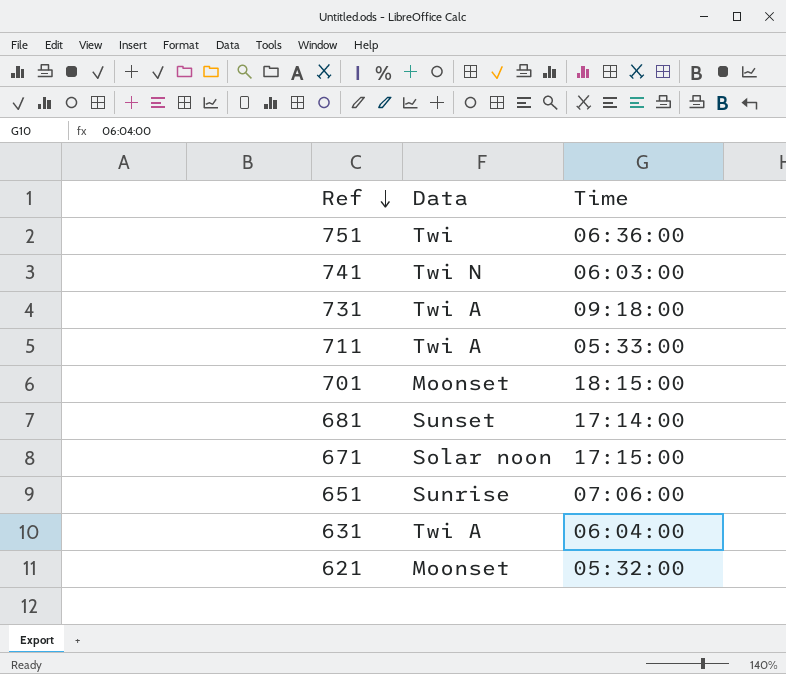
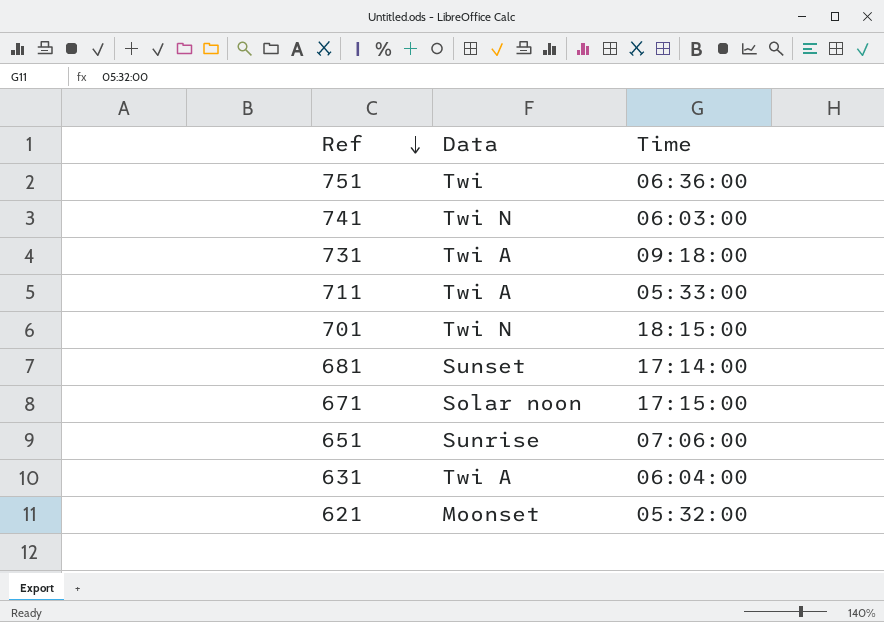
701 | Data: Moonset -> Twi N

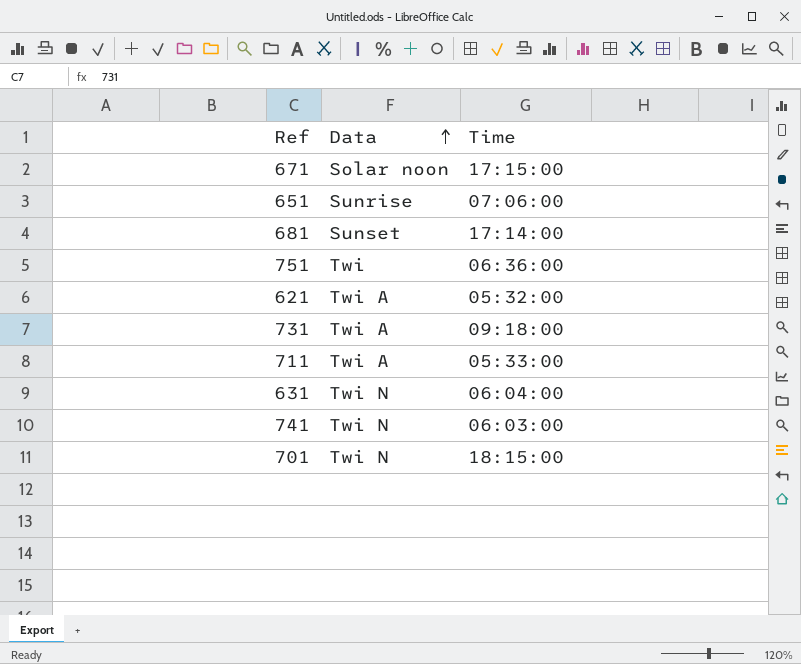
row order: Ref descending -> Data ascending
621 | Data: Moonset -> Twi A
631 | Data: Twi A -> Twi N

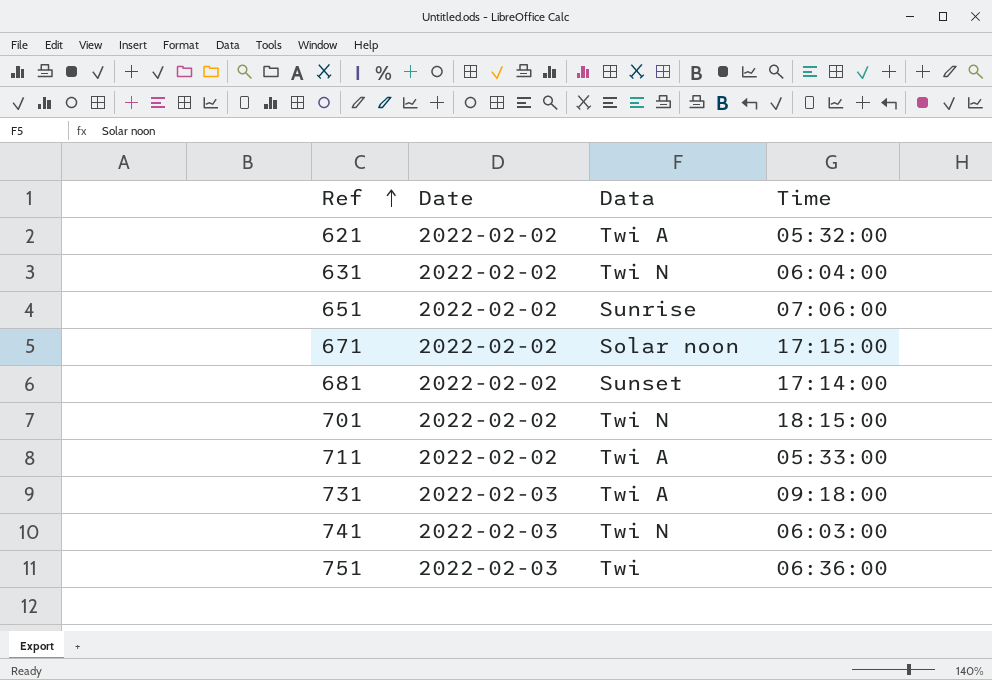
row order: Data ascending -> Ref ascending
column Date | position: none -> 2

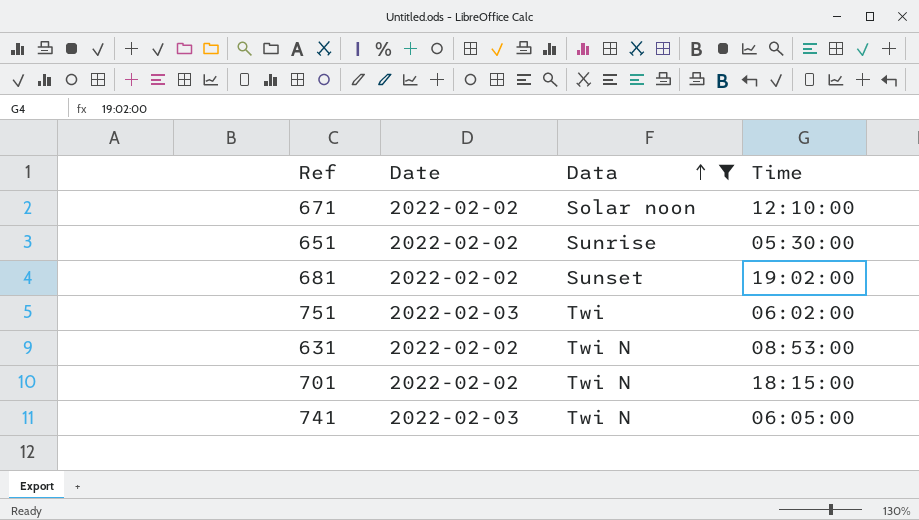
filter: none -> Data != Twi A
row order: Ref ascending -> Data ascending
671 | Time: 17:15:00 -> 12:10:00
651 | Time: 07:06:00 -> 05:30:00
681 | Time: 17:14:00 -> 19:02:00
751 | Time: 06:36:00 -> 06:02:00
631 | Time: 06:04:00 -> 08:53:00
741 | Time: 06:03:00 -> 06:05:00

